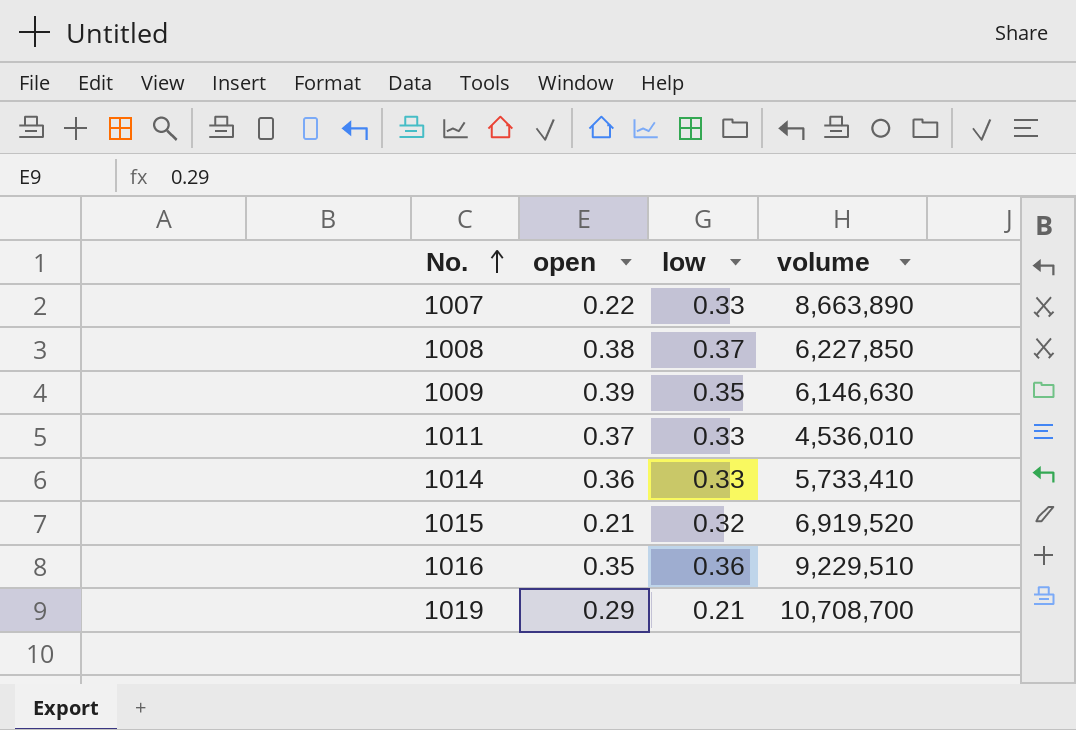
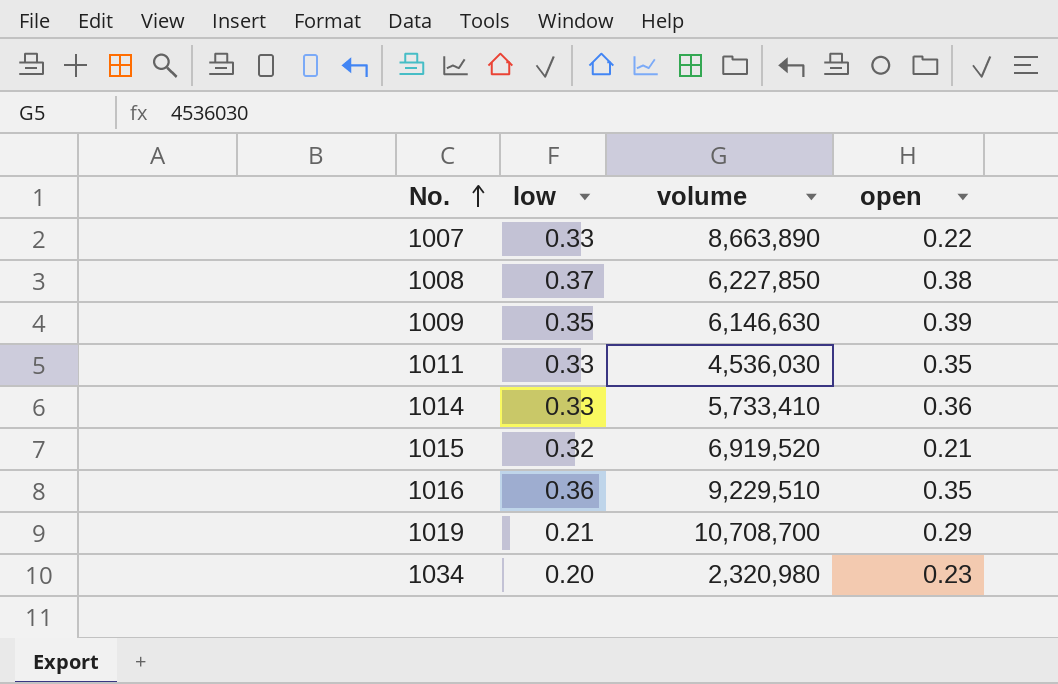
column open | position: 2 -> 4
1011 | volume: 4,536,010 -> 4,536,030
1011 | open: 0.37 -> 0.35
row 1034: none -> 0.20 | 2,320,980 | 0.23

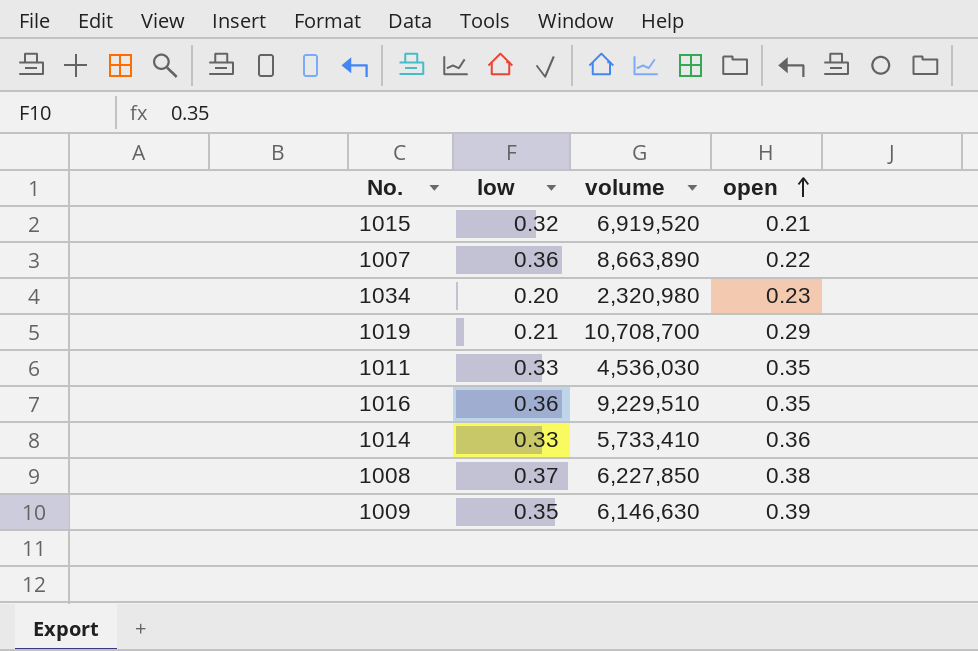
row order: No. ascending -> open ascending
1007 | low: 0.33 -> 0.36

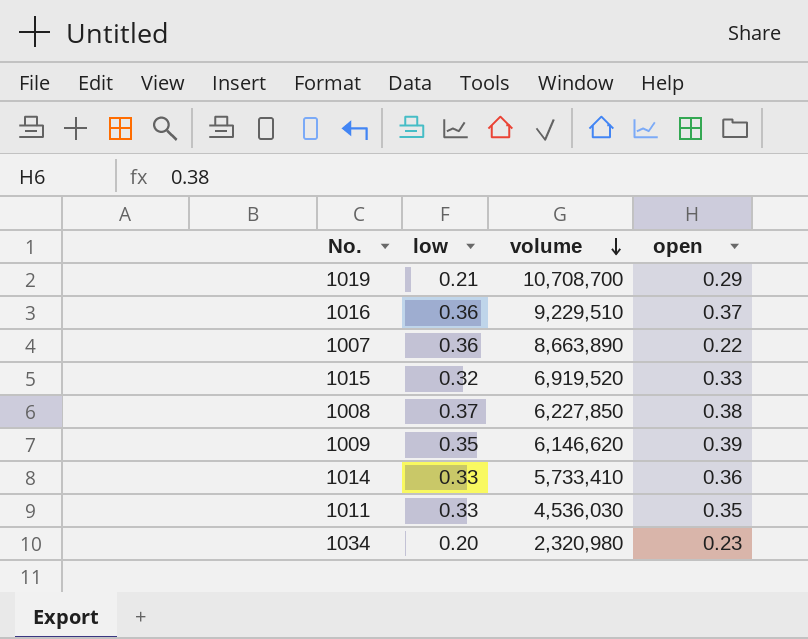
row order: open ascending -> volume descending
1016 | open: 0.35 -> 0.37
1015 | open: 0.21 -> 0.33
1009 | volume: 6,146,630 -> 6,146,620

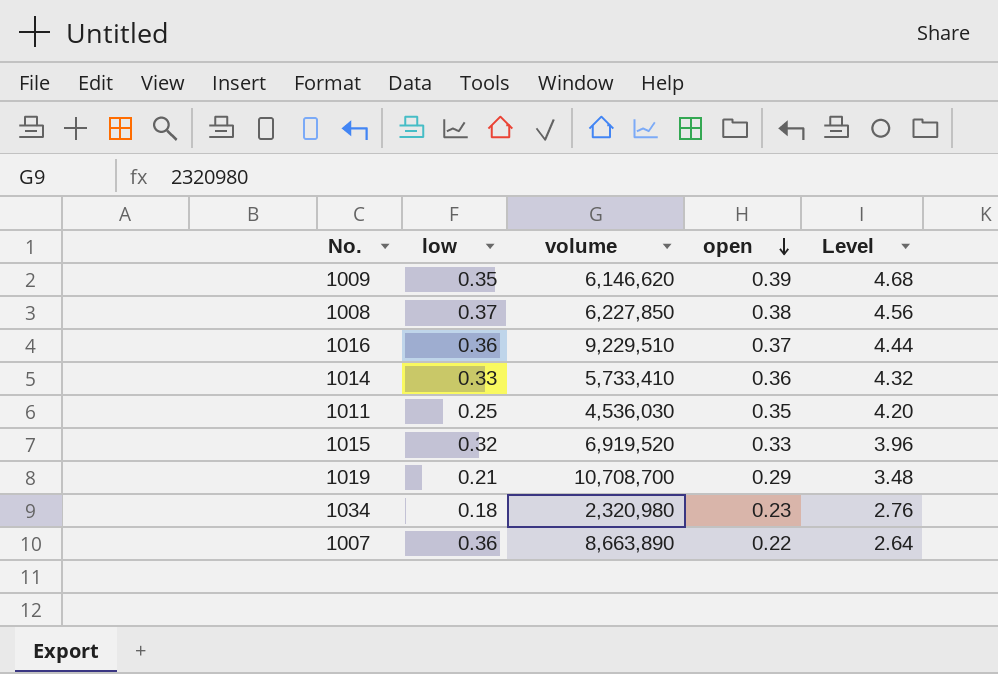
row order: volume descending -> open descending
column Level | formula: none -> [open] * 12
1011 | low: 0.33 -> 0.25
1034 | low: 0.20 -> 0.18

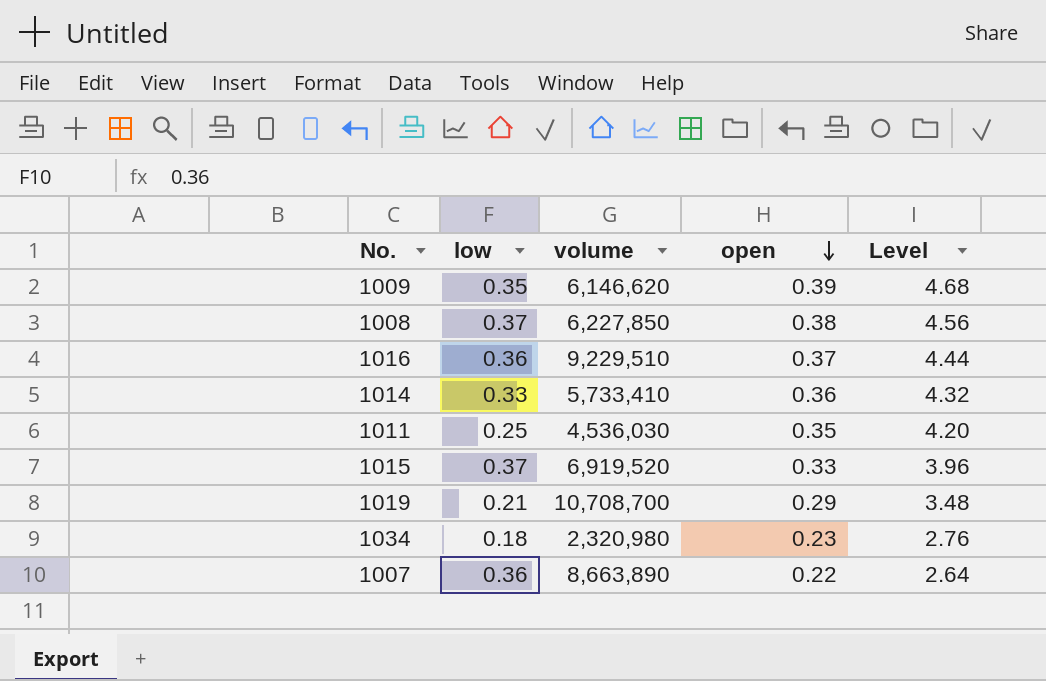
1015 | low: 0.32 -> 0.37

